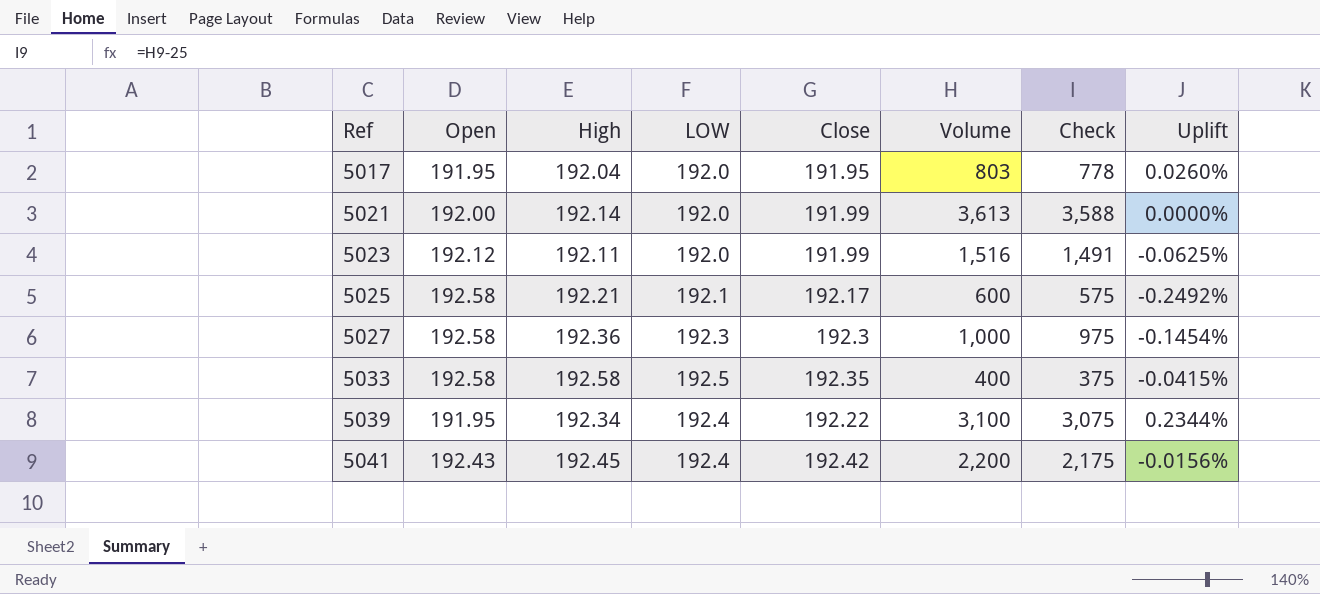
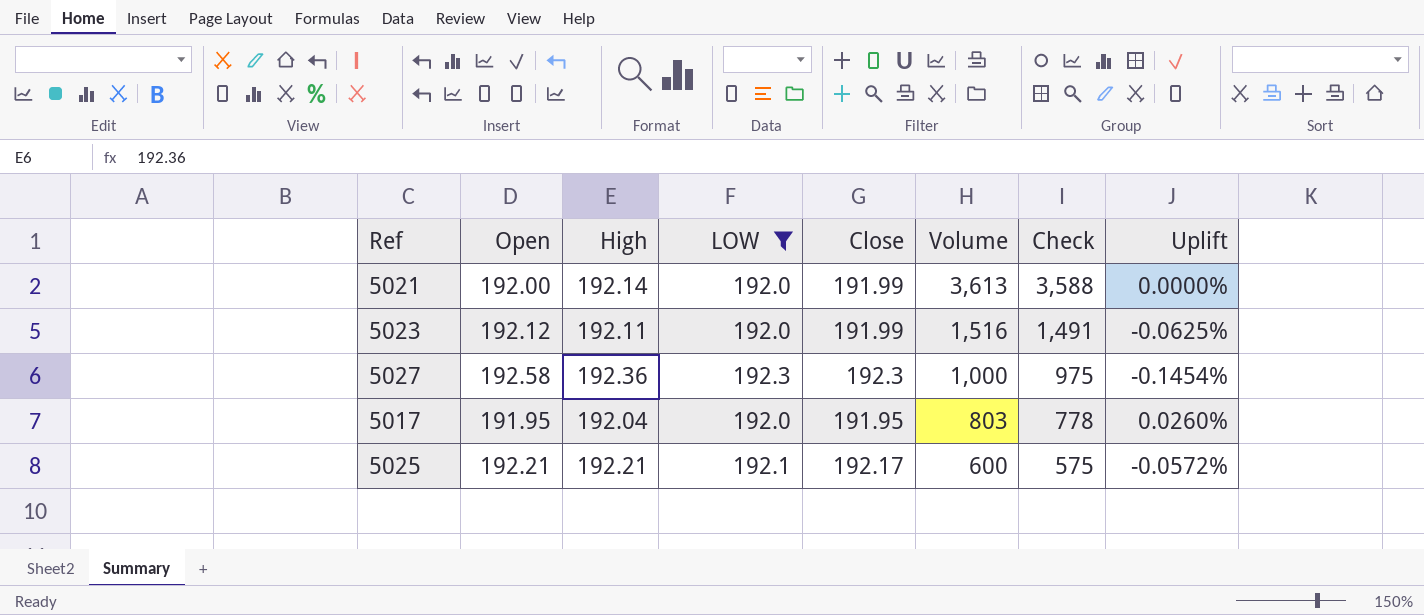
filter: none -> LOW <= 192.3
row order: Ref ascending -> Volume descending
5025 | Open: 192.58 -> 192.21
5025 | Uplift: -0.2492% -> -0.0572%

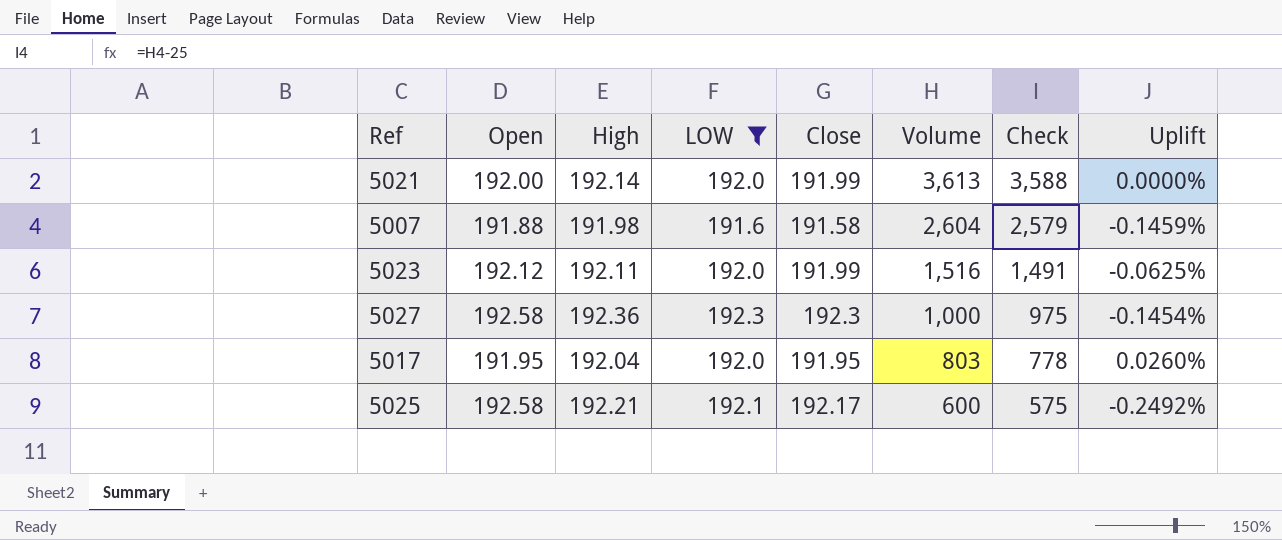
row 5007: none -> 191.88 | 191.98 | 191.6 | 191.58 | 2,604 | 2,579 | -0.1459%
5025 | Open: 192.21 -> 192.58
5025 | Uplift: -0.0572% -> -0.2492%

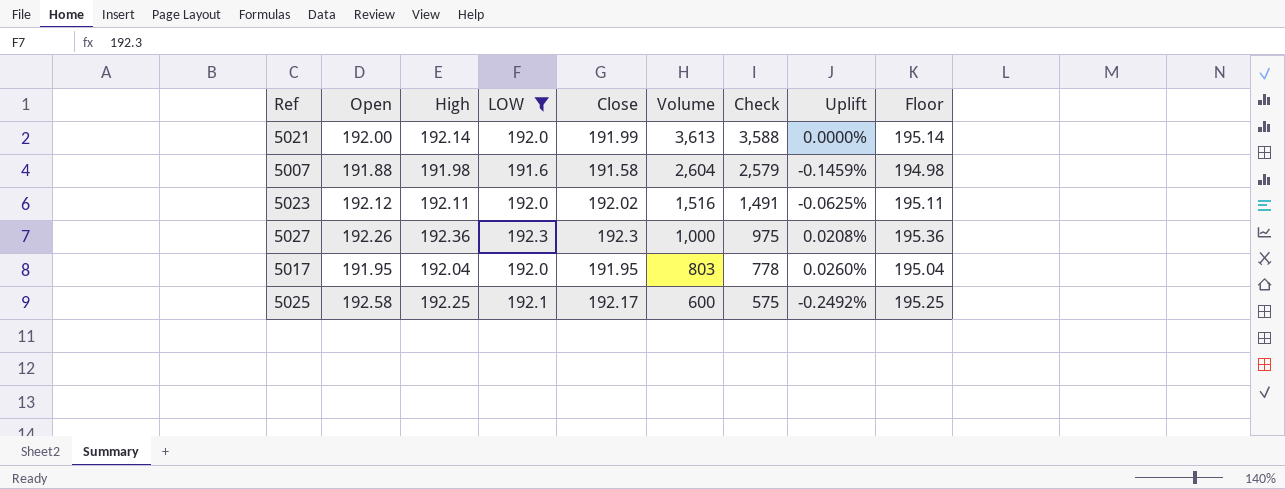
column Floor | formula: none -> [High] + 3
5023 | Close: 191.99 -> 192.02
5027 | Open: 192.58 -> 192.26
5027 | Uplift: -0.1454% -> 0.0208%
5025 | High: 192.21 -> 192.25

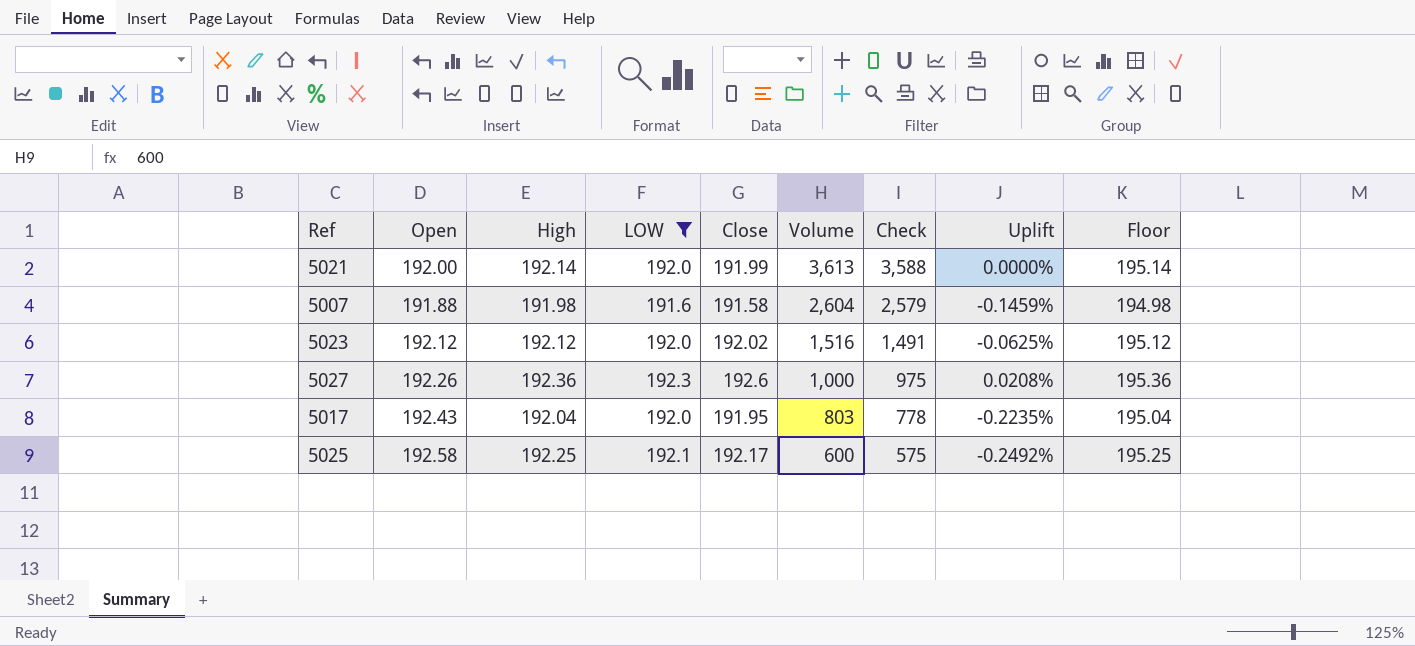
5023 | High: 192.11 -> 192.12
5023 | Floor: 195.11 -> 195.12
5027 | Close: 192.3 -> 192.6
5017 | Open: 191.95 -> 192.43
5017 | Uplift: 0.0260% -> -0.2235%

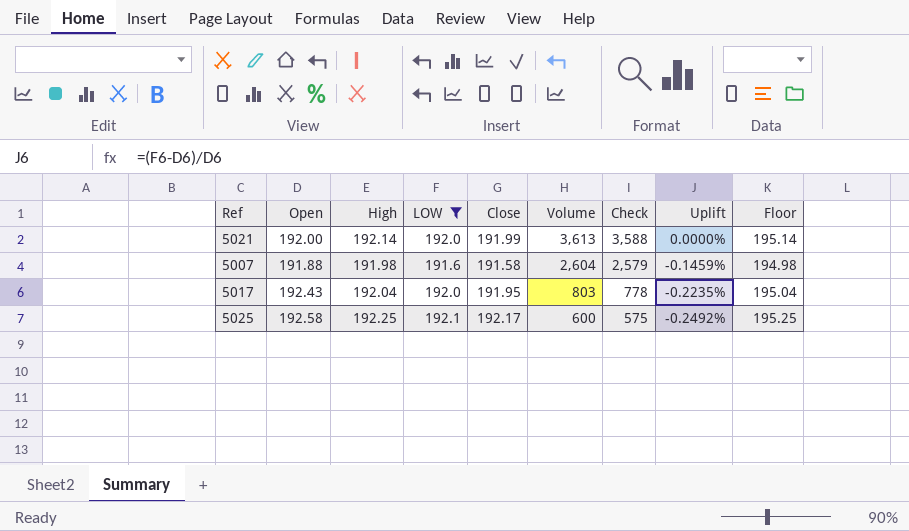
row 5023: 192.12 | 192.12 | 192.0 | 192.02 | 1,516 | 1,491 | -0.0625% | 195.12 -> none
row 5027: 192.26 | 192.36 | 192.3 | 192.6 | 1,000 | 975 | 0.0208% | 195.36 -> none

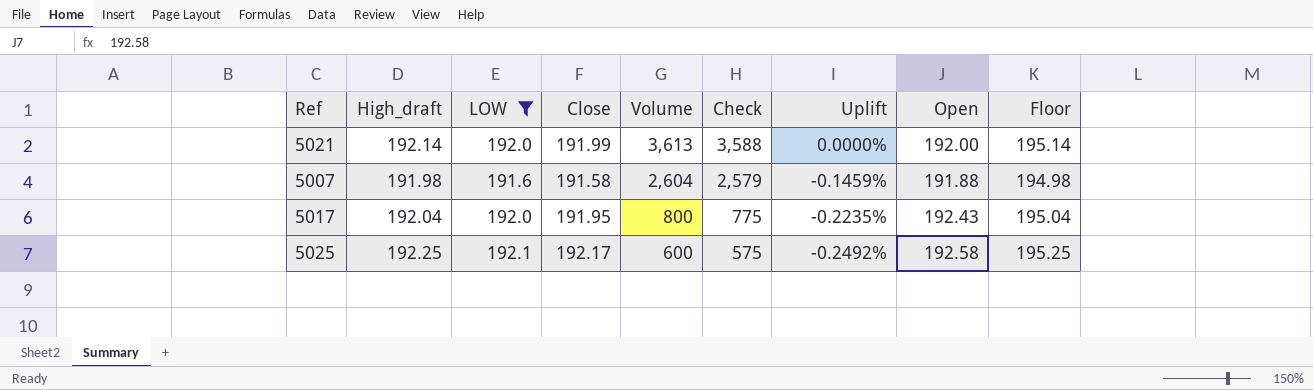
column name: High -> High_draft
column Open | position: 2 -> 8
5017 | Volume: 803 -> 800
5017 | Check: 778 -> 775

